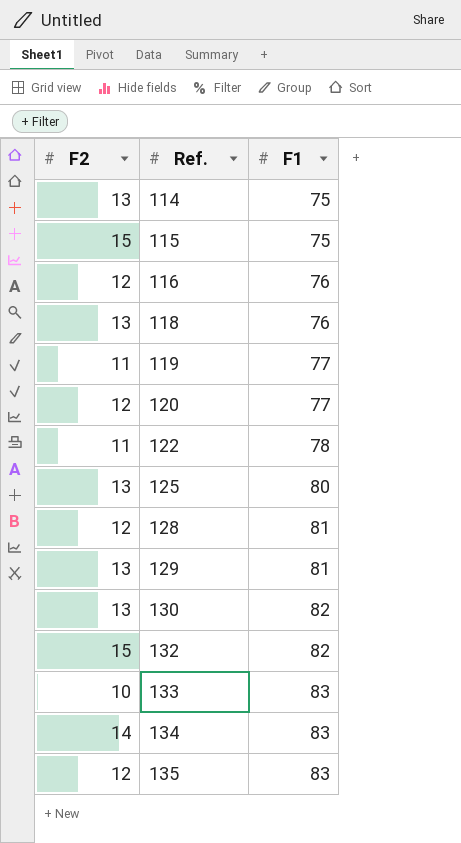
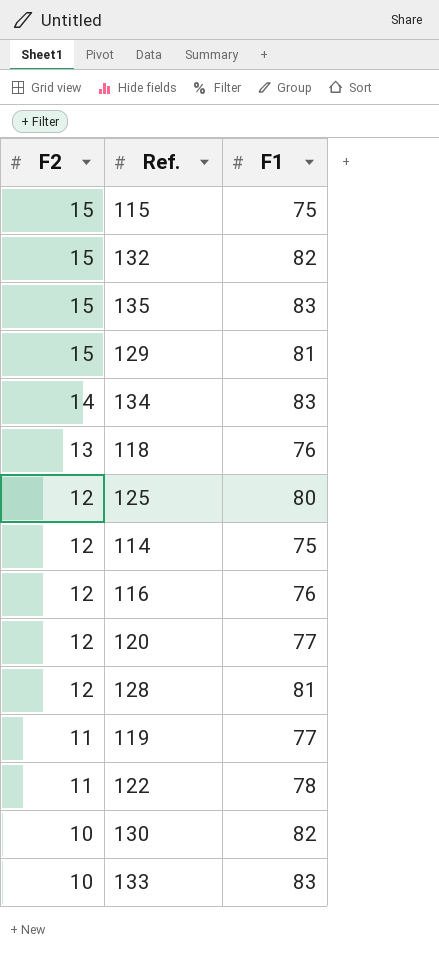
row order: Ref. ascending -> F2 descending
135 | F2: 12 -> 15
129 | F2: 13 -> 15
125 | F2: 13 -> 12
114 | F2: 13 -> 12
130 | F2: 13 -> 10

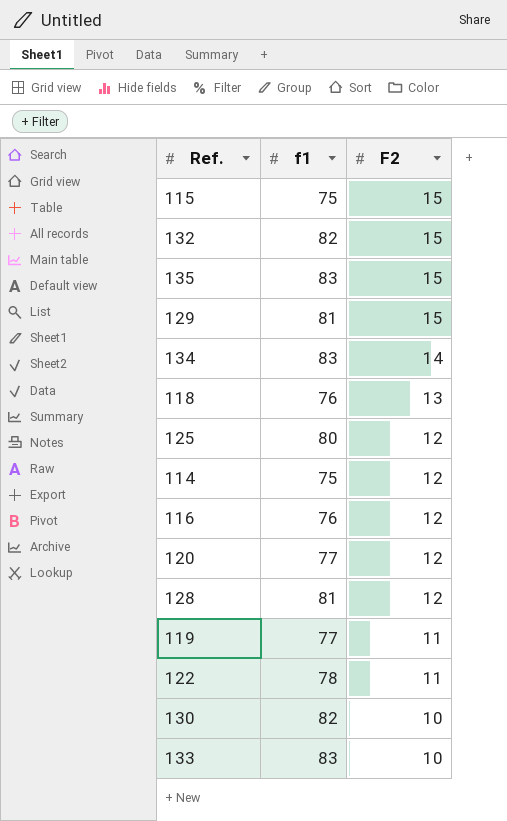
column name: F1 -> f1
column F2 | position: 1 -> 3

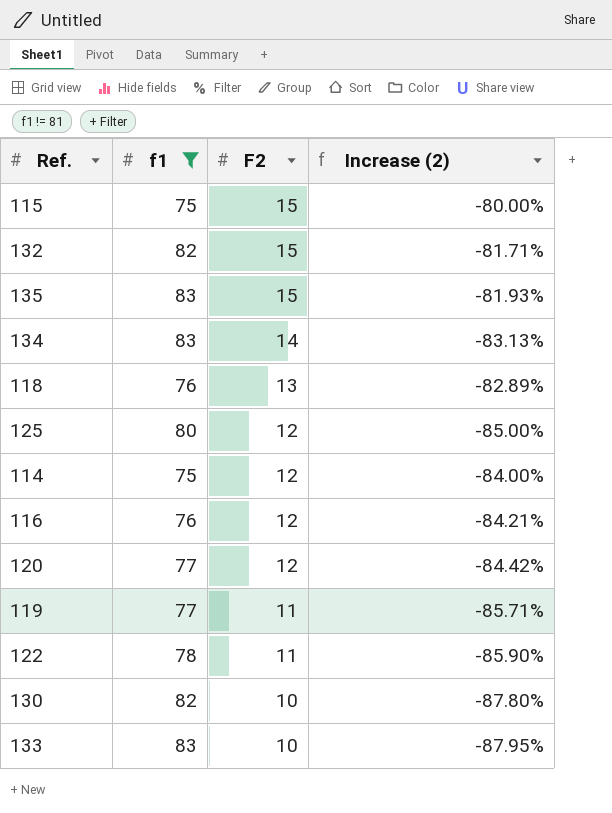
filter: none -> f1 != 81
column Increase (2) | formula: none -> ([F2] - [f1]) / [f1]

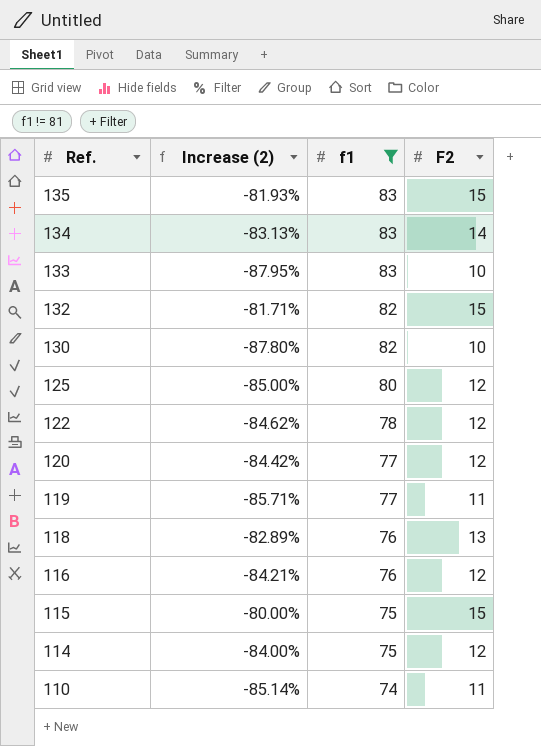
row order: F2 descending -> Ref. descending
column Increase (2) | position: 4 -> 2
122 | Increase (2): -85.90% -> -84.62%
122 | F2: 11 -> 12
row 110: none -> -85.14% | 74 | 11

